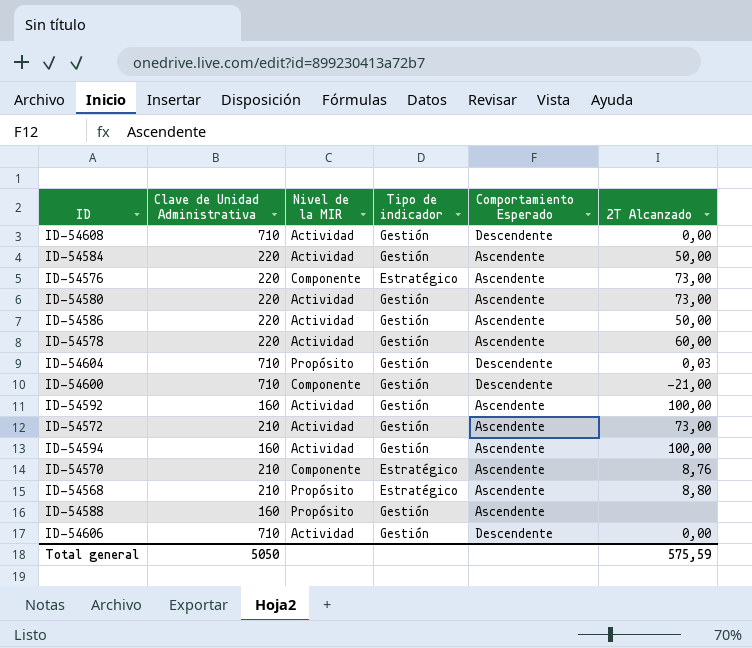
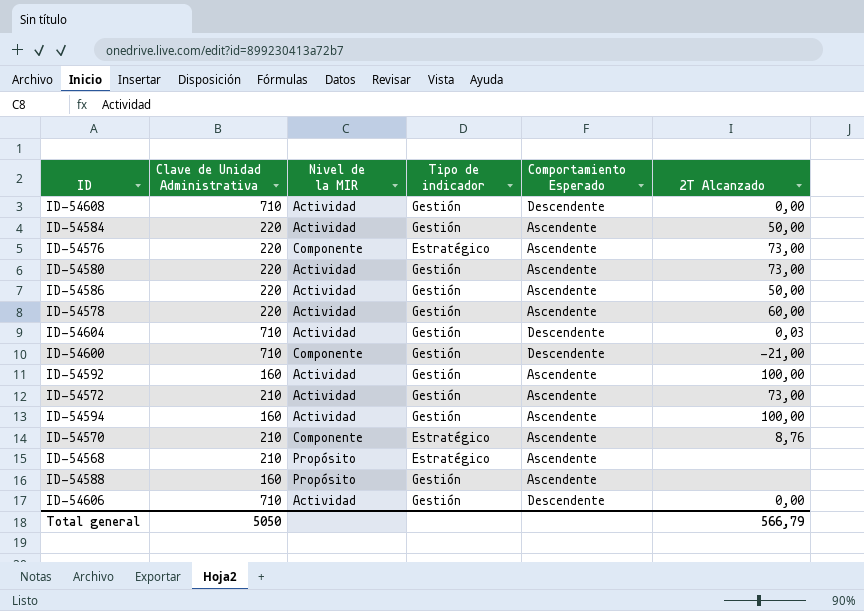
ID-54604 | Nivel de la MIR: Propósito -> Actividad
ID-54568 | 2T Alcanzado: 8,80 -> none
Total general | 2T Alcanzado: 575,59 -> 566,79

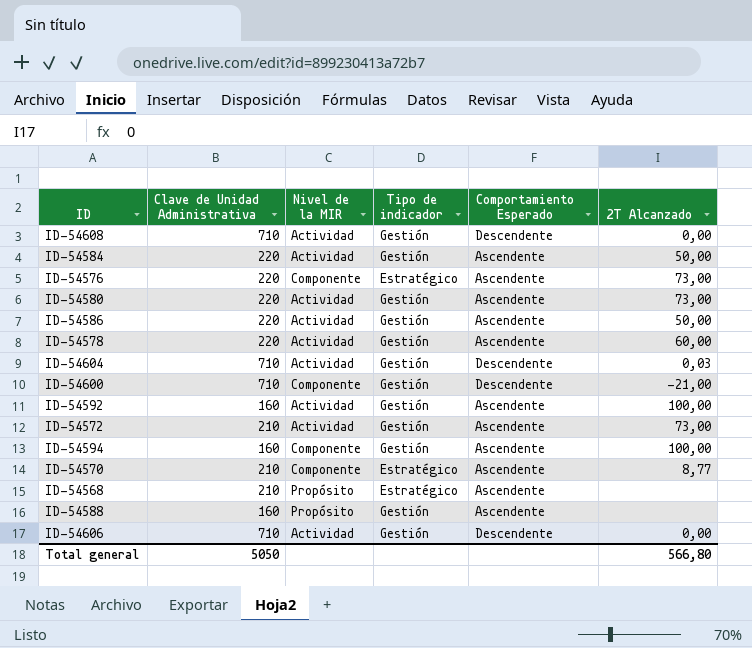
ID-54594 | Nivel de la MIR: Actividad -> Componente
ID-54570 | 2T Alcanzado: 8,76 -> 8,77
Total general | 2T Alcanzado: 566,79 -> 566,80

